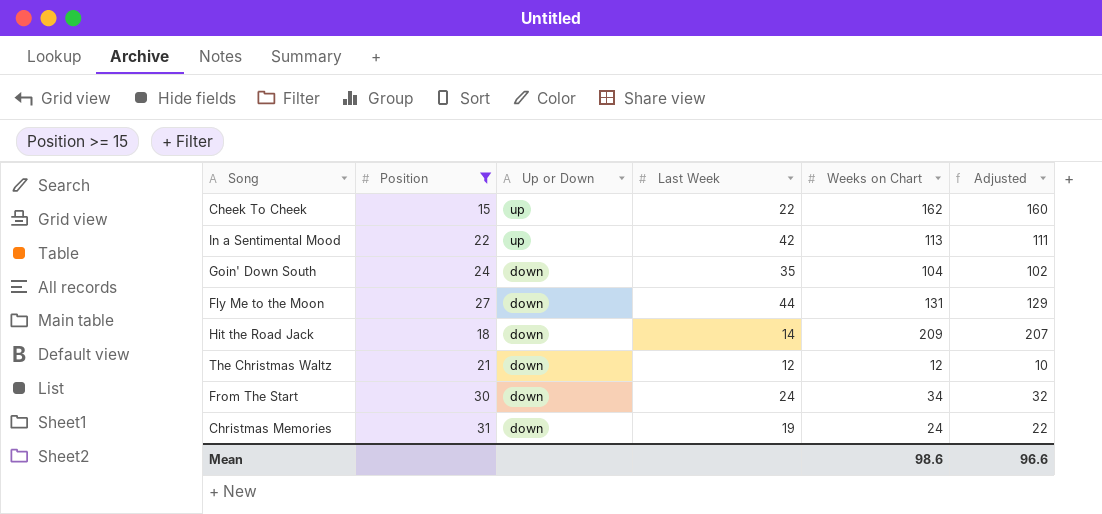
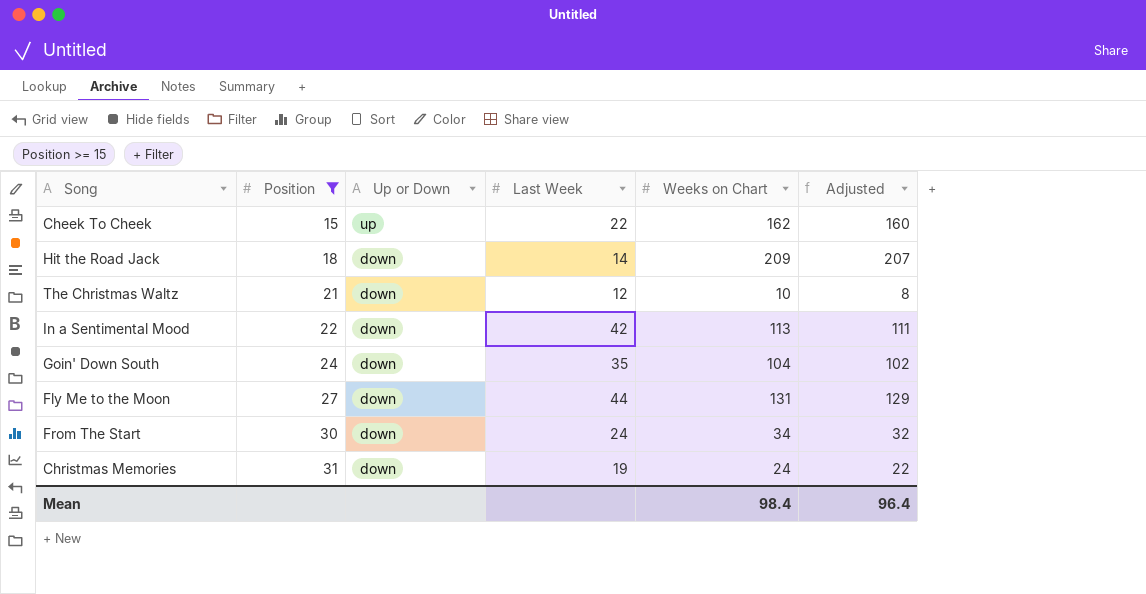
row order: Up or Down descending -> Position ascending
The Christmas Waltz | Weeks on Chart: 12 -> 10
The Christmas Waltz | Adjusted: 10 -> 8
In a Sentimental Mood | Up or Down: up -> down
Mean | Weeks on Chart: 98.6 -> 98.4
Mean | Adjusted: 96.6 -> 96.4

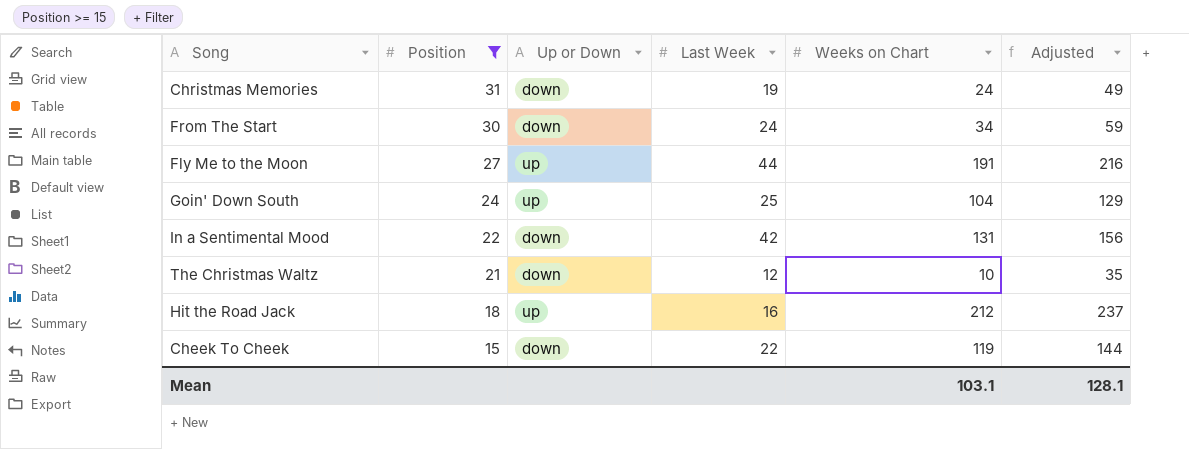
row order: Position ascending -> Position descending
column Adjusted | formula: [Weeks on Chart] - 2 -> [Weeks on Chart] + 25
Fly Me to the Moon | Up or Down: down -> up
Fly Me to the Moon | Weeks on Chart: 131 -> 191
Goin' Down South | Up or Down: down -> up
Goin' Down South | Last Week: 35 -> 25
In a Sentimental Mood | Weeks on Chart: 113 -> 131
Hit the Road Jack | Up or Down: down -> up
Hit the Road Jack | Last Week: 14 -> 16
Hit the Road Jack | Weeks on Chart: 209 -> 212
Cheek To Cheek | Up or Down: up -> down
Cheek To Cheek | Weeks on Chart: 162 -> 119
Mean | Weeks on Chart: 98.4 -> 103.1
Mean | Adjusted: 96.4 -> 128.1

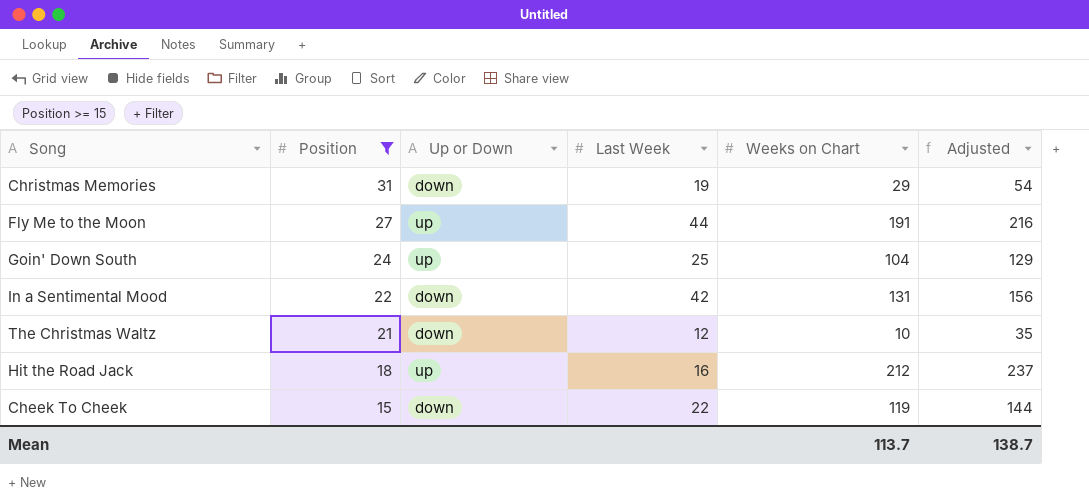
row From The Start: 30 | down | 24 | 34 | 59 -> none
Christmas Memories | Weeks on Chart: 24 -> 29
Christmas Memories | Adjusted: 49 -> 54
Mean | Weeks on Chart: 103.1 -> 113.7
Mean | Adjusted: 128.1 -> 138.7

